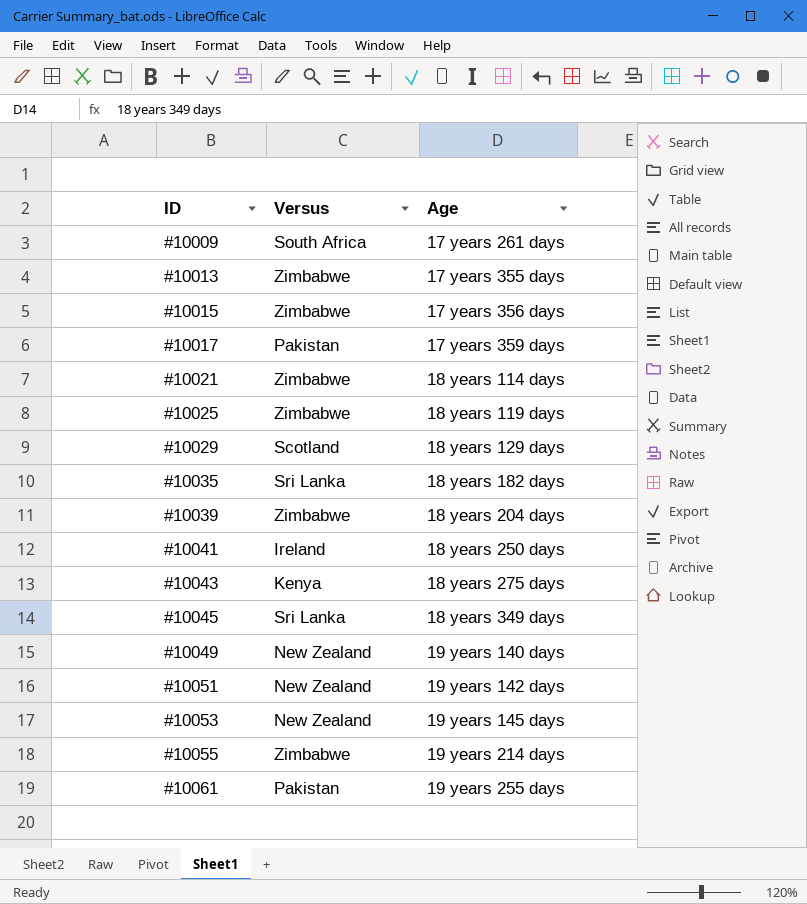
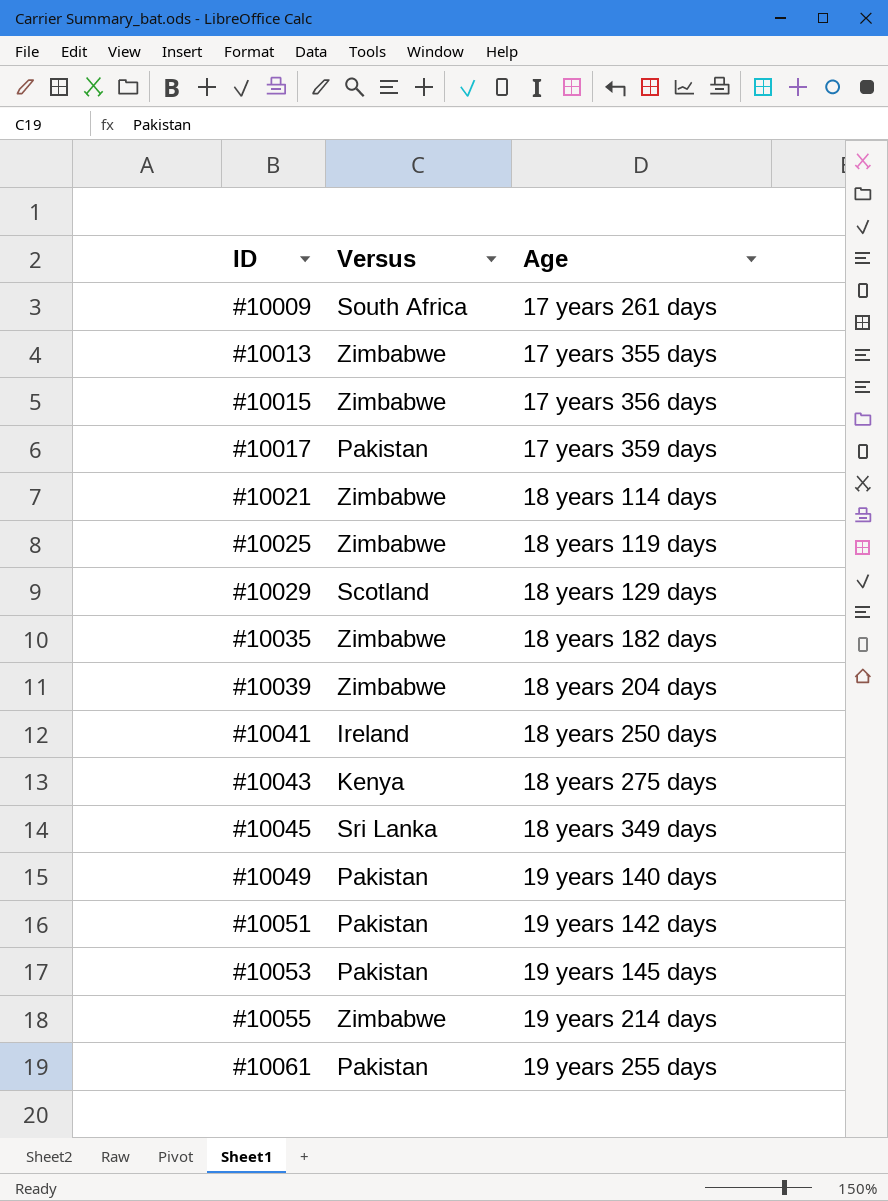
#10035 | Versus: Sri Lanka -> Zimbabwe
#10049 | Versus: New Zealand -> Pakistan
#10051 | Versus: New Zealand -> Pakistan
#10053 | Versus: New Zealand -> Pakistan

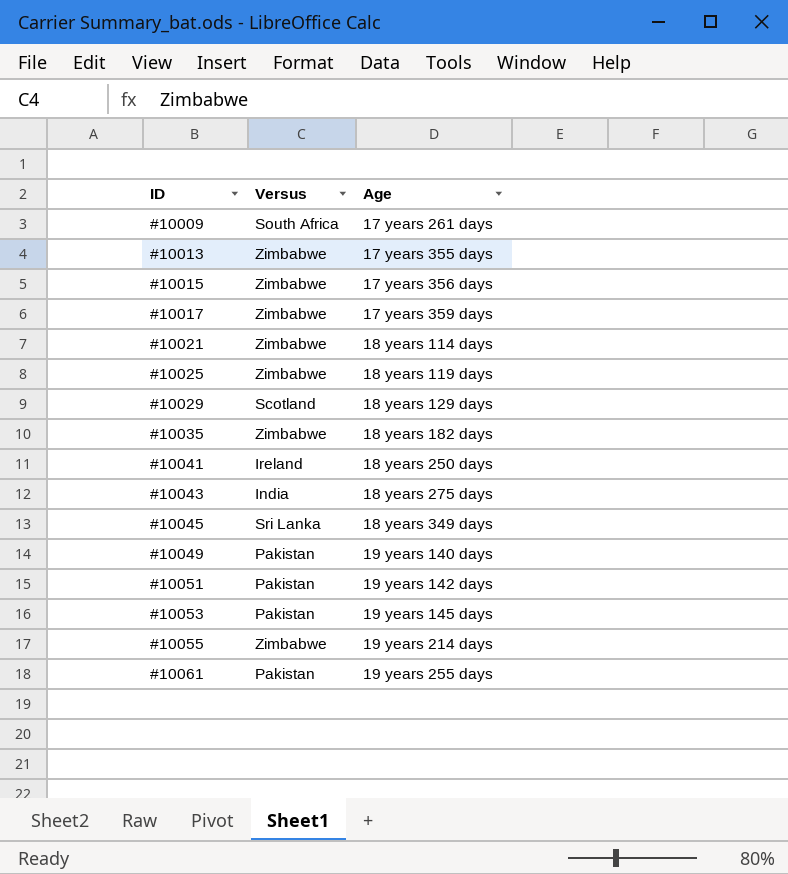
row #10039: Zimbabwe | 18 years 204 days -> none
#10017 | Versus: Pakistan -> Zimbabwe
#10043 | Versus: Kenya -> India

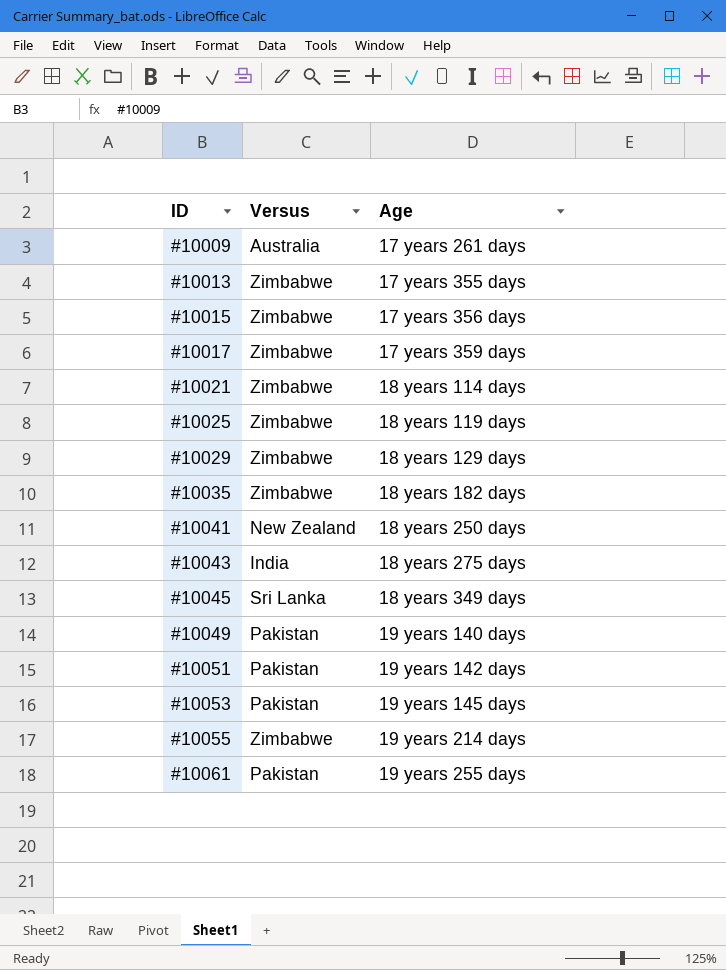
#10009 | Versus: South Africa -> Australia
#10029 | Versus: Scotland -> Zimbabwe
#10041 | Versus: Ireland -> New Zealand

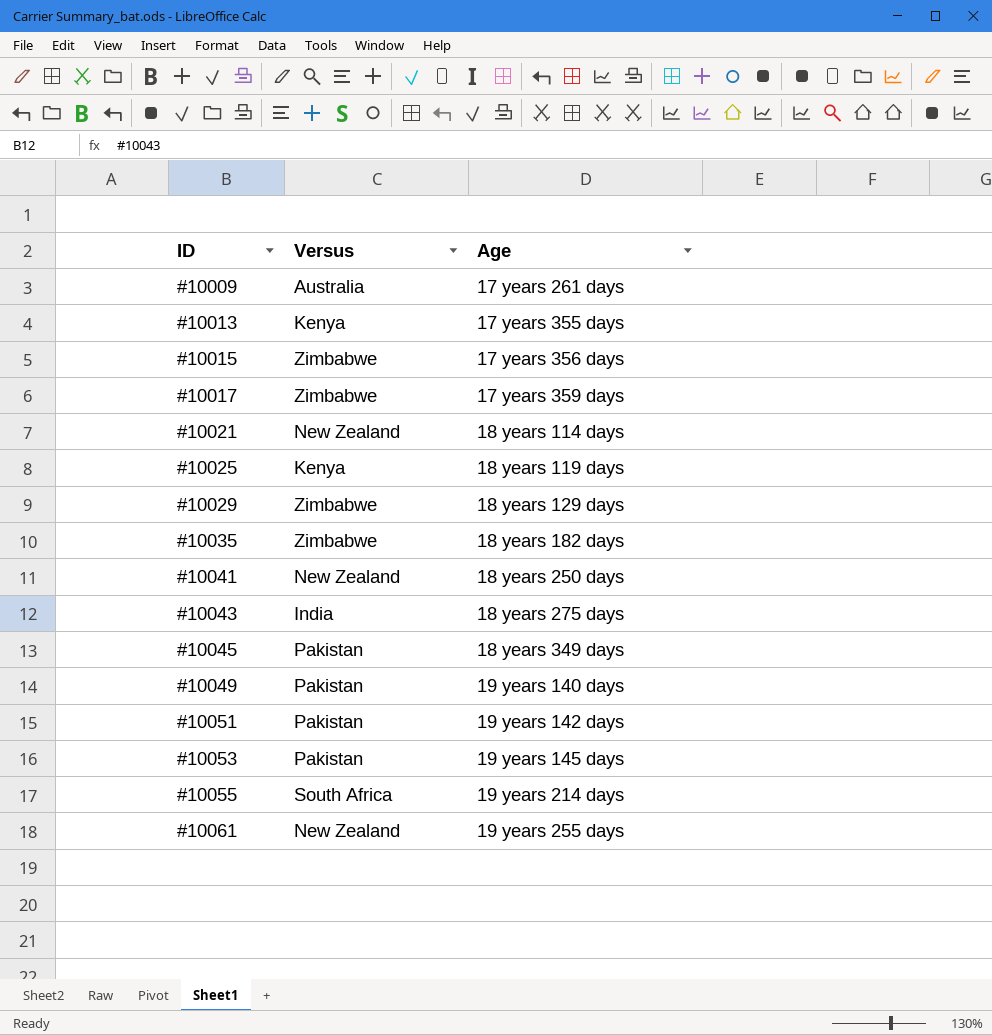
#10013 | Versus: Zimbabwe -> Kenya
#10021 | Versus: Zimbabwe -> New Zealand
#10025 | Versus: Zimbabwe -> Kenya
#10045 | Versus: Sri Lanka -> Pakistan
#10055 | Versus: Zimbabwe -> South Africa
#10061 | Versus: Pakistan -> New Zealand

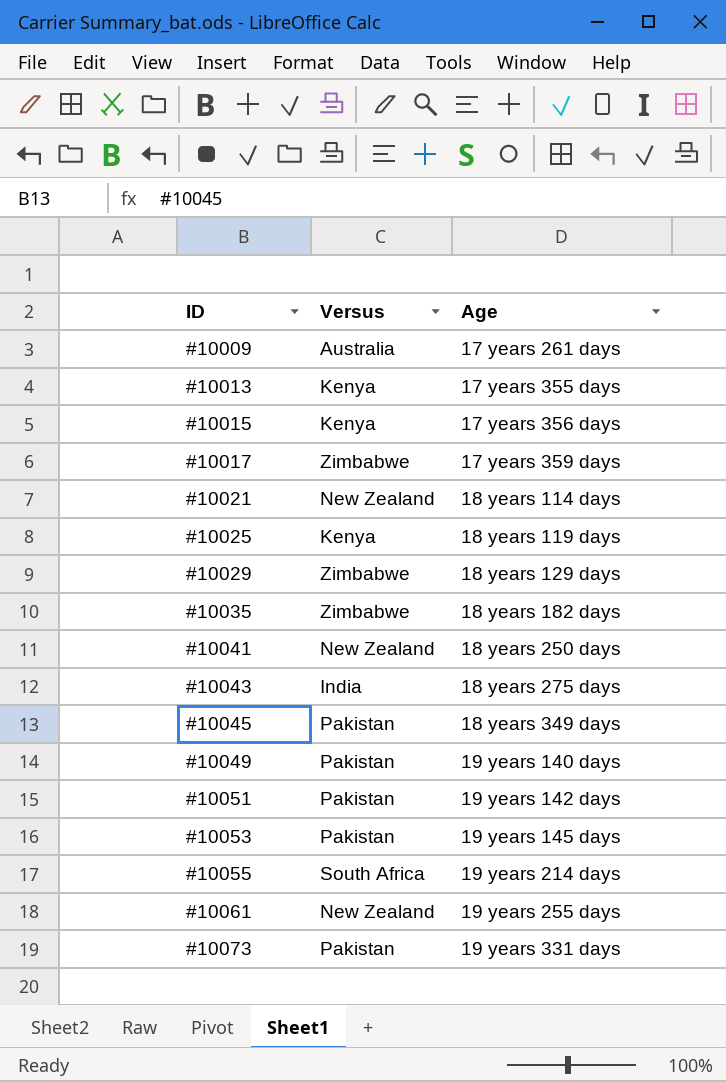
#10015 | Versus: Zimbabwe -> Kenya
row #10073: none -> Pakistan | 19 years 331 days

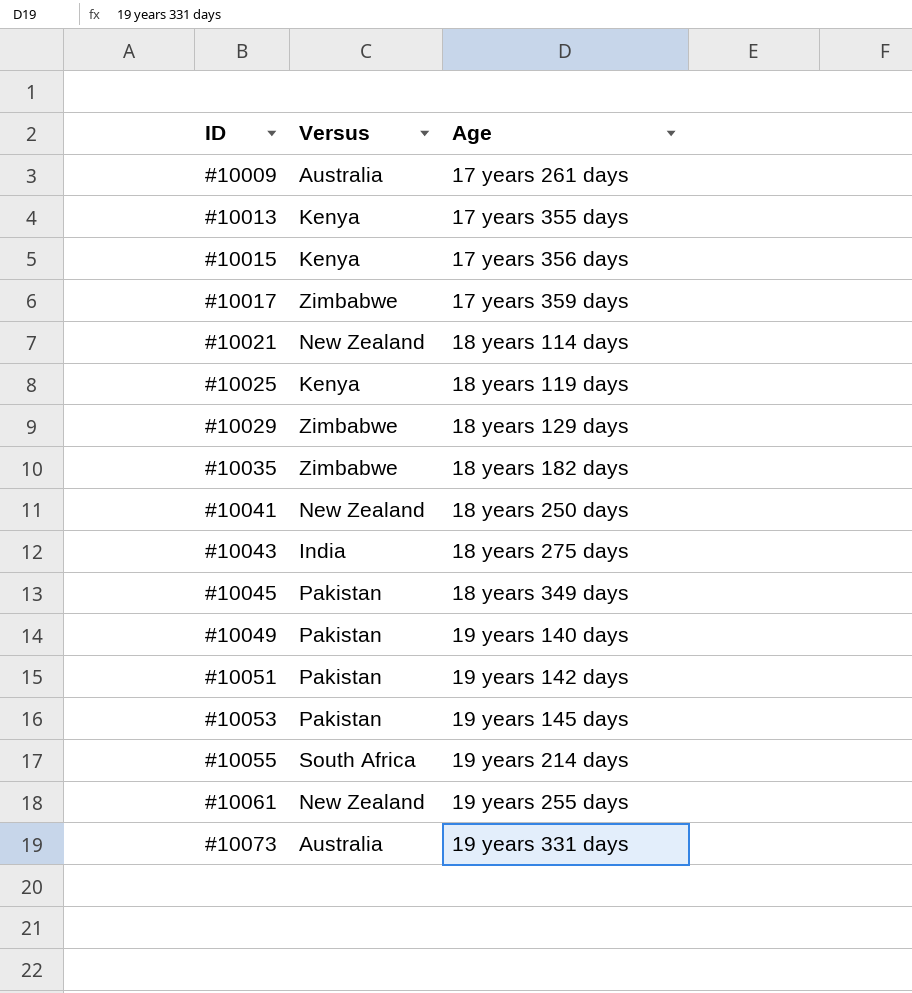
#10073 | Versus: Pakistan -> Australia

